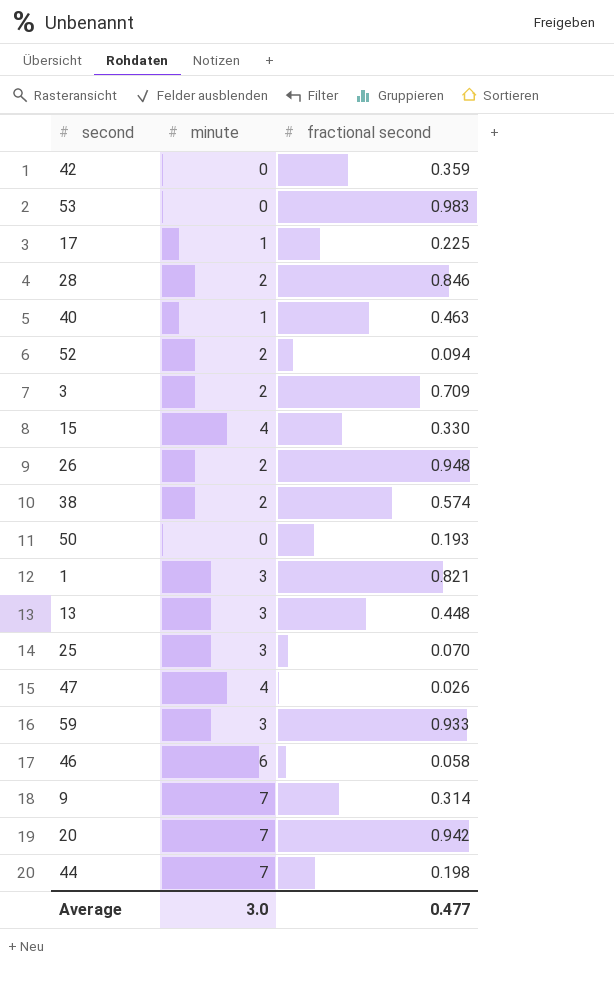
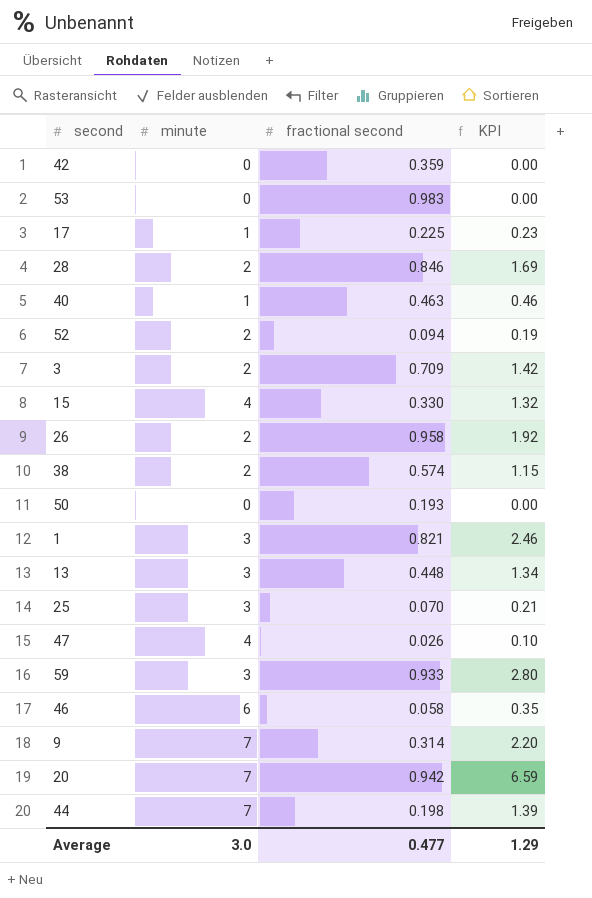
column KPI | formula: none -> [minute] * [fractional second]
26 | fractional second: 0.948 -> 0.958

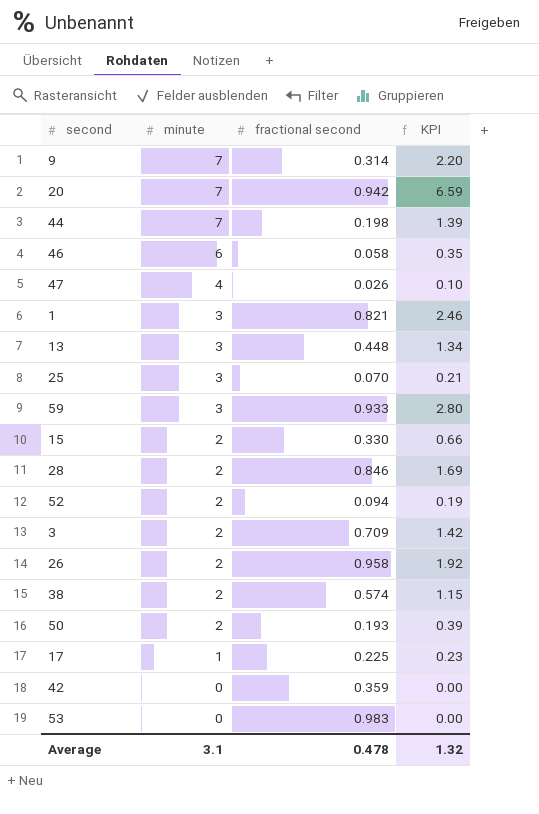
row order: none -> minute descending
row 40: 1 | 0.463 | 0.46 -> none
15 | minute: 4 -> 2
15 | KPI: 1.32 -> 0.66
50 | minute: 0 -> 2
50 | KPI: 0.00 -> 0.39
Average | minute: 3.0 -> 3.1
Average | fractional second: 0.477 -> 0.478
Average | KPI: 1.29 -> 1.32

